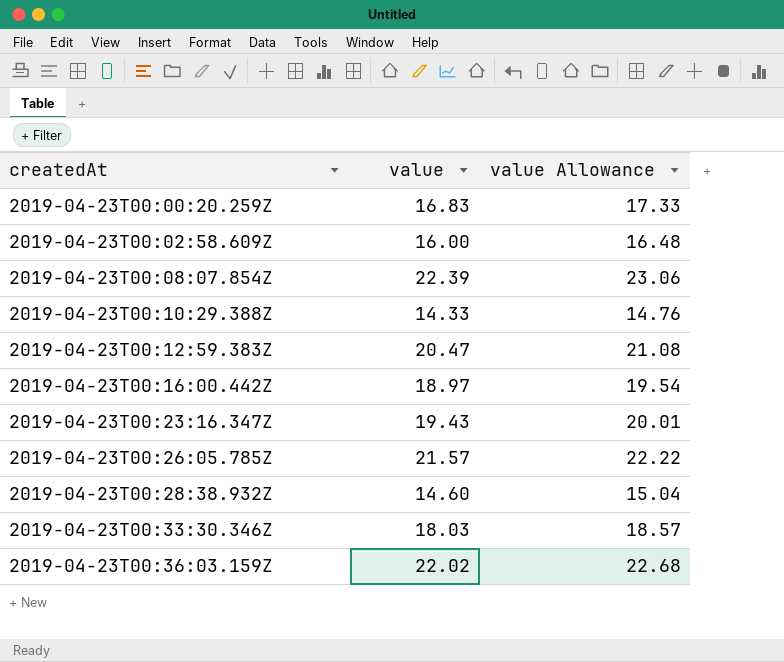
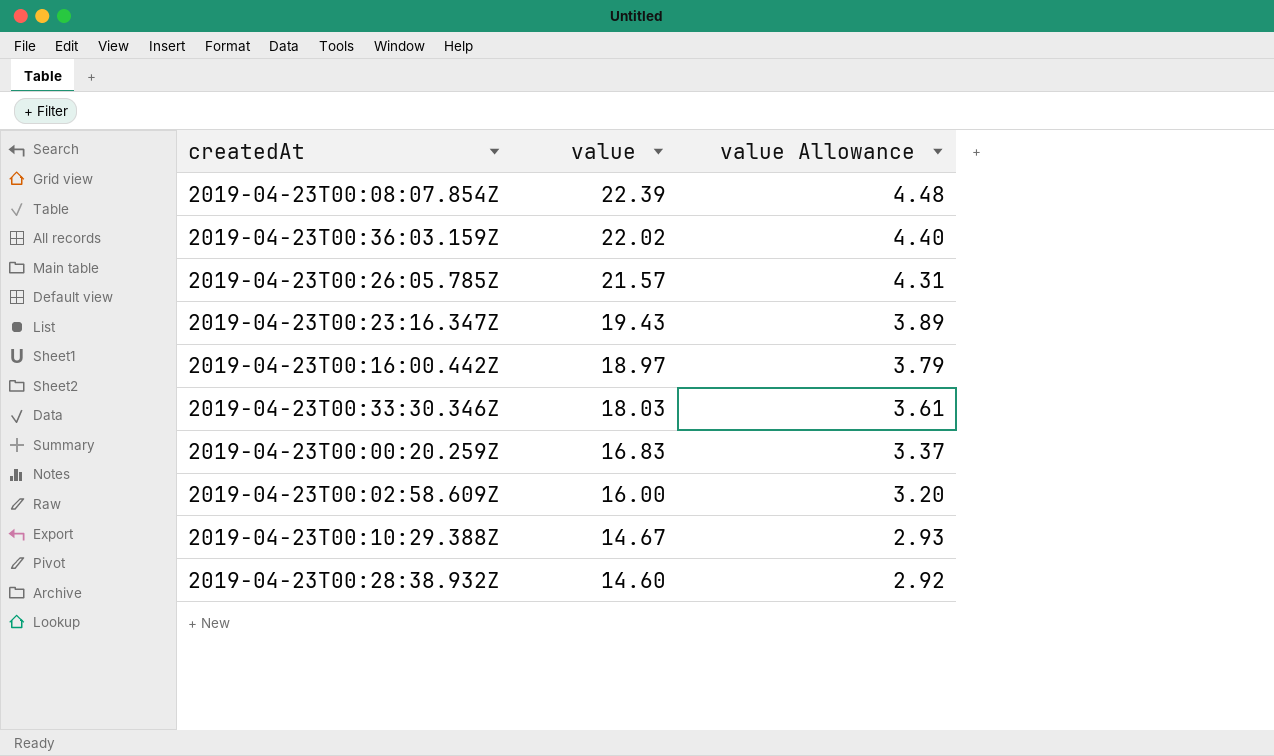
row order: createdAt ascending -> value descending
column value Allowance | formula: [value] * 1.03 -> [value] * 0.2
row 2019-04-23T00:12:59.383Z: 20.47 | 21.08 -> none
2019-04-23T00:10:29.388Z | value: 14.33 -> 14.67

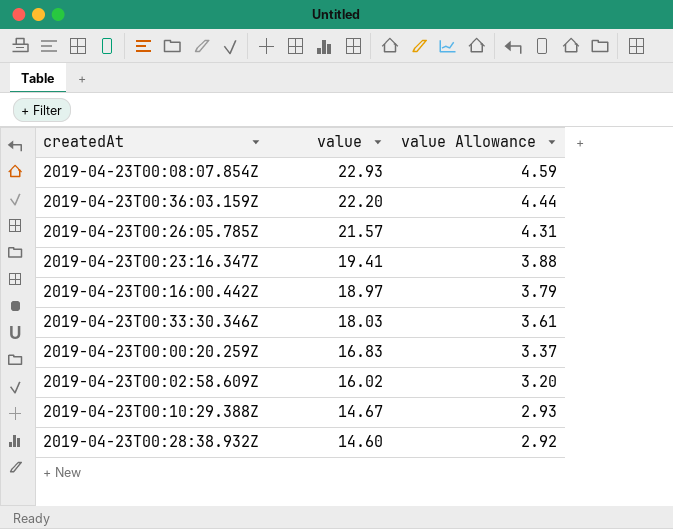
2019-04-23T00:08:07.854Z | value: 22.39 -> 22.93
2019-04-23T00:08:07.854Z | value Allowance: 4.48 -> 4.59
2019-04-23T00:36:03.159Z | value: 22.02 -> 22.20
2019-04-23T00:36:03.159Z | value Allowance: 4.40 -> 4.44
2019-04-23T00:23:16.347Z | value: 19.43 -> 19.41
2019-04-23T00:23:16.347Z | value Allowance: 3.89 -> 3.88
2019-04-23T00:02:58.609Z | value: 16.00 -> 16.02

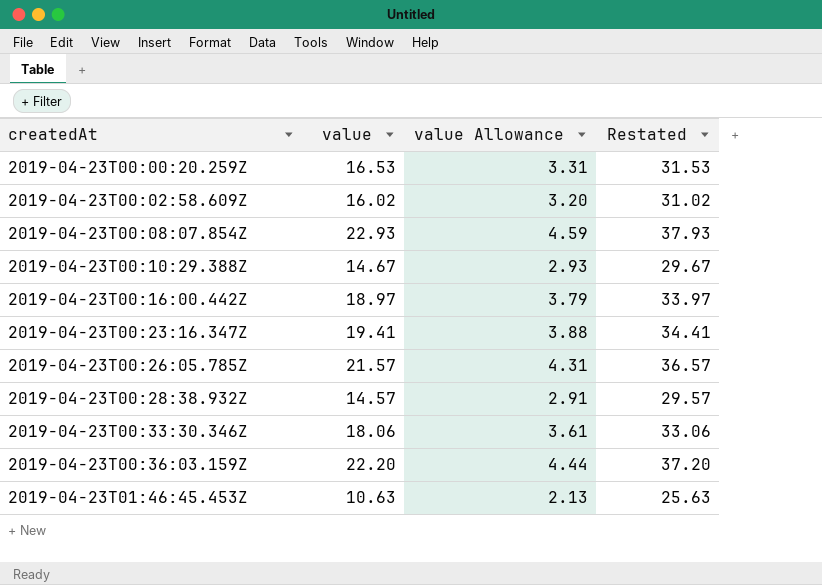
row order: value descending -> createdAt ascending
column Restated | formula: none -> [value] + 15
2019-04-23T00:00:20.259Z | value: 16.83 -> 16.53
2019-04-23T00:00:20.259Z | value Allowance: 3.37 -> 3.31
2019-04-23T00:28:38.932Z | value: 14.60 -> 14.57
2019-04-23T00:28:38.932Z | value Allowance: 2.92 -> 2.91
2019-04-23T00:33:30.346Z | value: 18.03 -> 18.06
row 2019-04-23T01:46:45.453Z: none -> 10.63 | 2.13 | 25.63

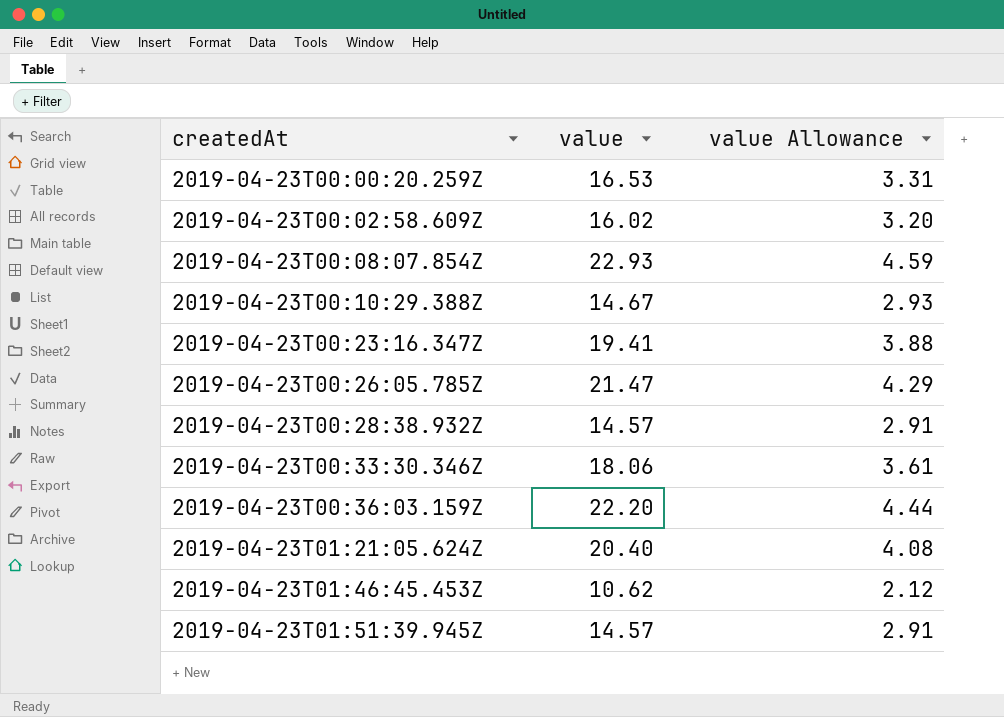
column Restated | formula: [value] + 15 -> none
row 2019-04-23T00:16:00.442Z: 18.97 | 3.79 | 33.97 -> none
2019-04-23T00:26:05.785Z | value: 21.57 -> 21.47
2019-04-23T00:26:05.785Z | value Allowance: 4.31 -> 4.29
row 2019-04-23T01:21:05.624Z: none -> 20.40 | 4.08
2019-04-23T01:46:45.453Z | value: 10.63 -> 10.62
2019-04-23T01:46:45.453Z | value Allowance: 2.13 -> 2.12
row 2019-04-23T01:51:39.945Z: none -> 14.57 | 2.91

